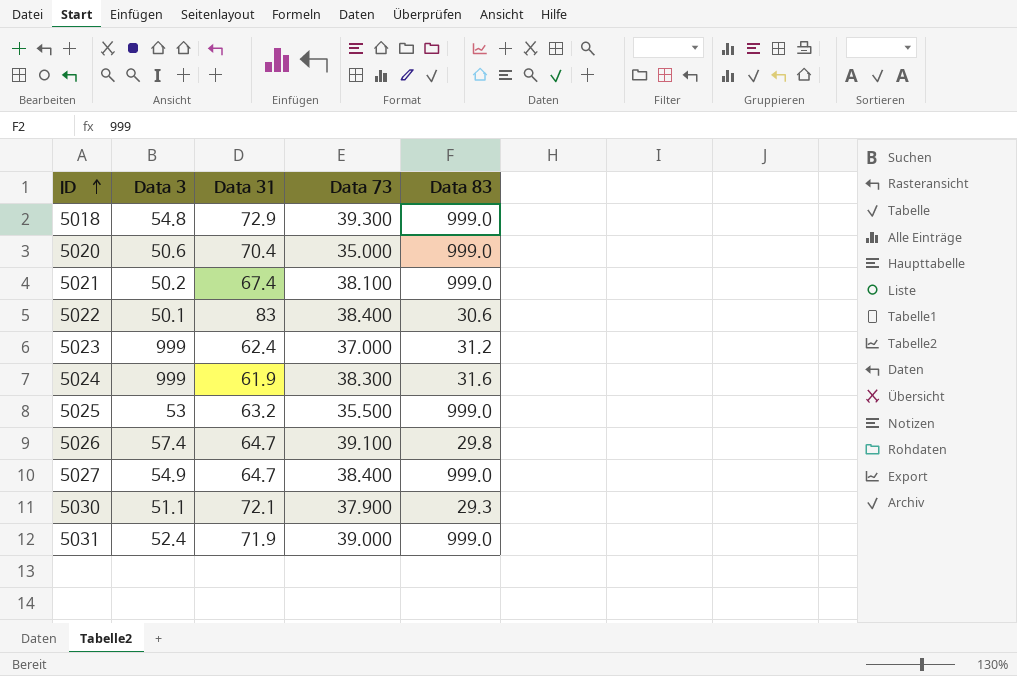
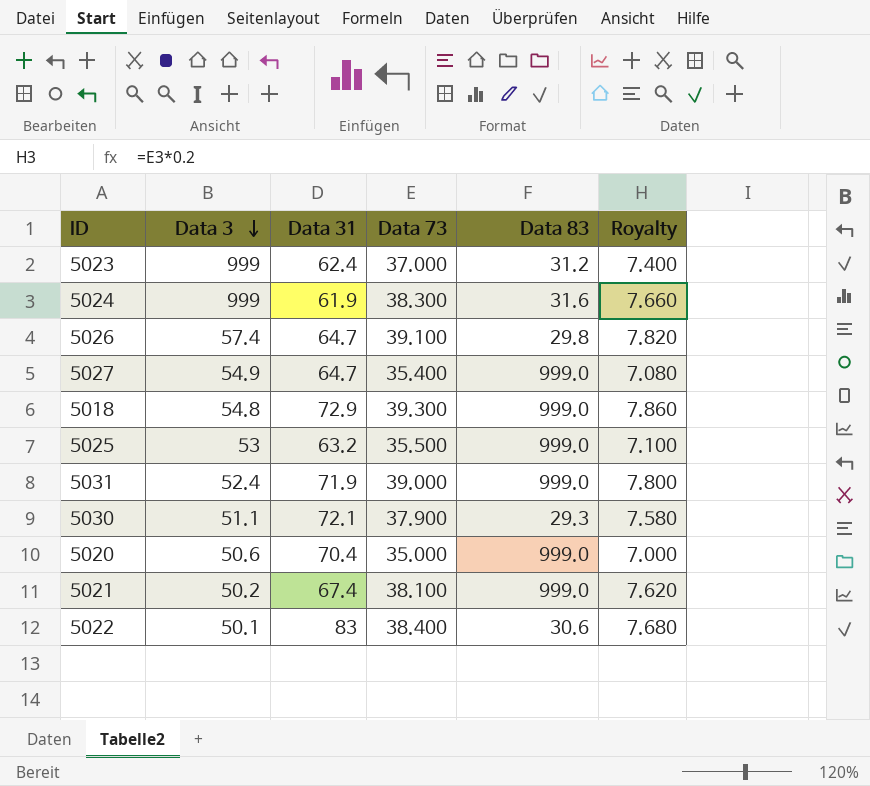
row order: ID ascending -> Data 3 descending
column Royalty | formula: none -> [Data 73] * 0.2
5027 | Data 73: 38.400 -> 35.400

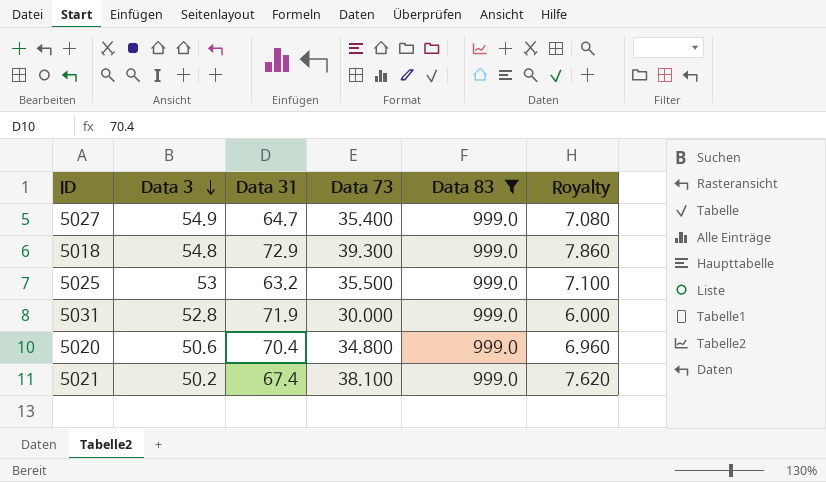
filter: none -> Data 83 = 999.0
5031 | Data 3: 52.4 -> 52.8
5031 | Data 73: 39.000 -> 30.000
5031 | Royalty: 7.800 -> 6.000
5020 | Data 73: 35.000 -> 34.800
5020 | Royalty: 7.000 -> 6.960

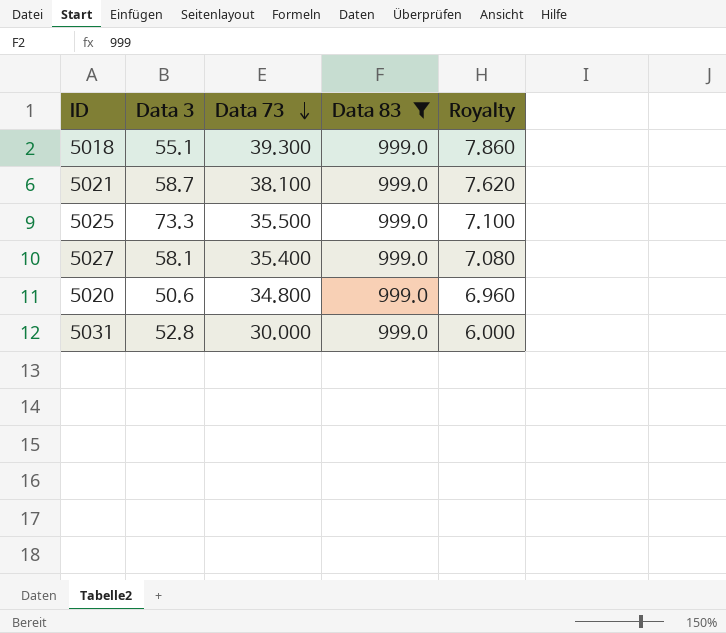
row order: Data 3 descending -> Data 73 descending
column Data 31 | position: 3 -> none
5018 | Data 3: 54.8 -> 55.1
5021 | Data 3: 50.2 -> 58.7
5025 | Data 3: 53 -> 73.3
5027 | Data 3: 54.9 -> 58.1

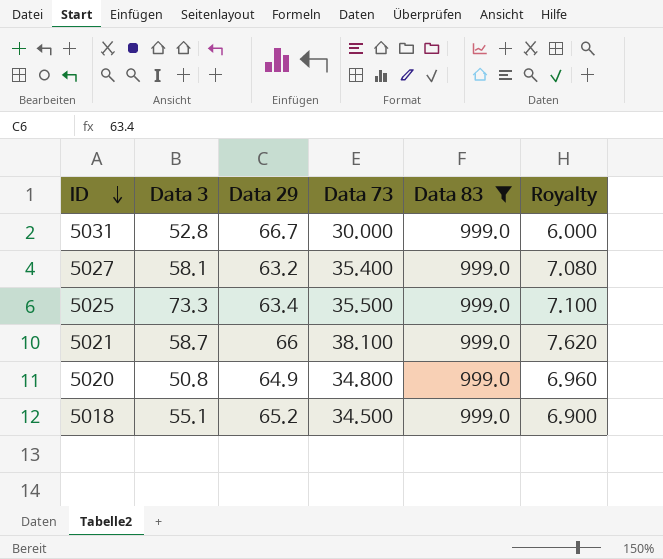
row order: Data 73 descending -> ID descending
column Data 29 | position: none -> 3
5020 | Data 3: 50.6 -> 50.8
5018 | Data 73: 39.300 -> 34.500
5018 | Royalty: 7.860 -> 6.900

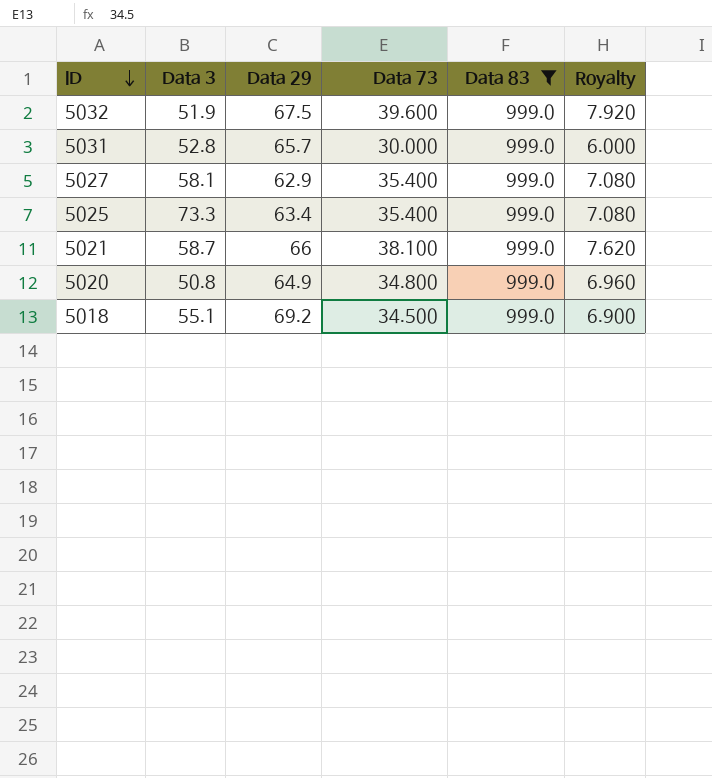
row 5032: none -> 51.9 | 67.5 | 39.600 | 999.0 | 7.920
5031 | Data 29: 66.7 -> 65.7
5027 | Data 29: 63.2 -> 62.9
5025 | Data 73: 35.500 -> 35.400
5025 | Royalty: 7.100 -> 7.080
5018 | Data 29: 65.2 -> 69.2

